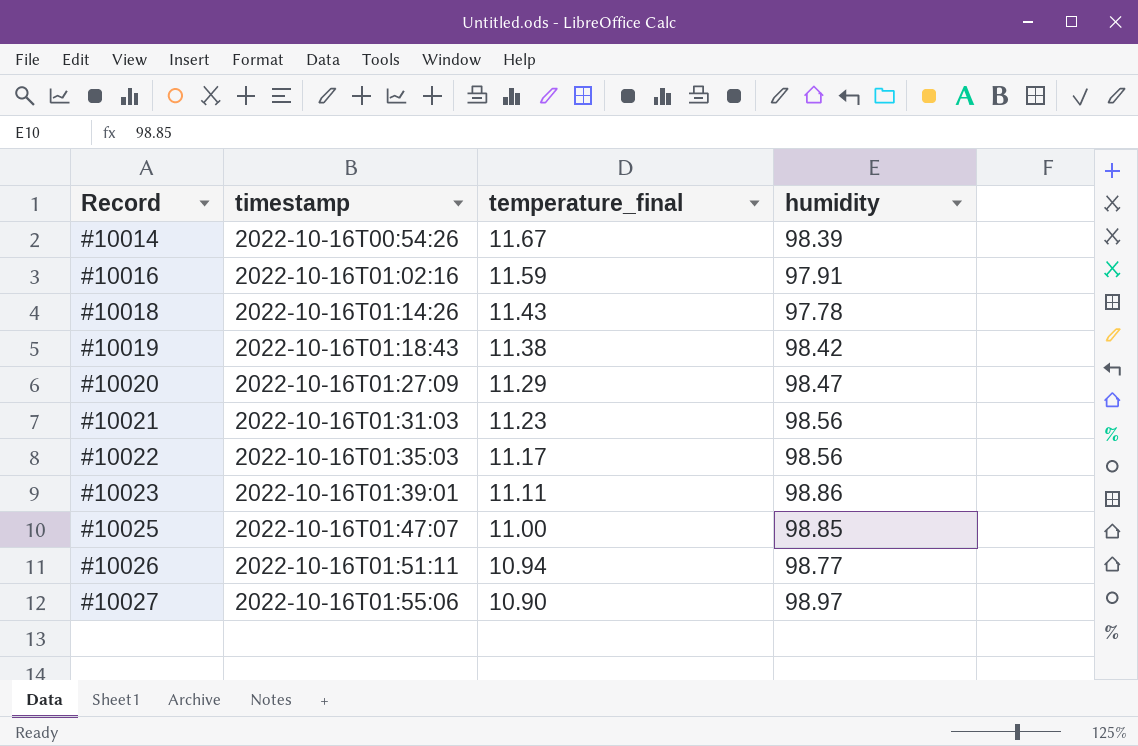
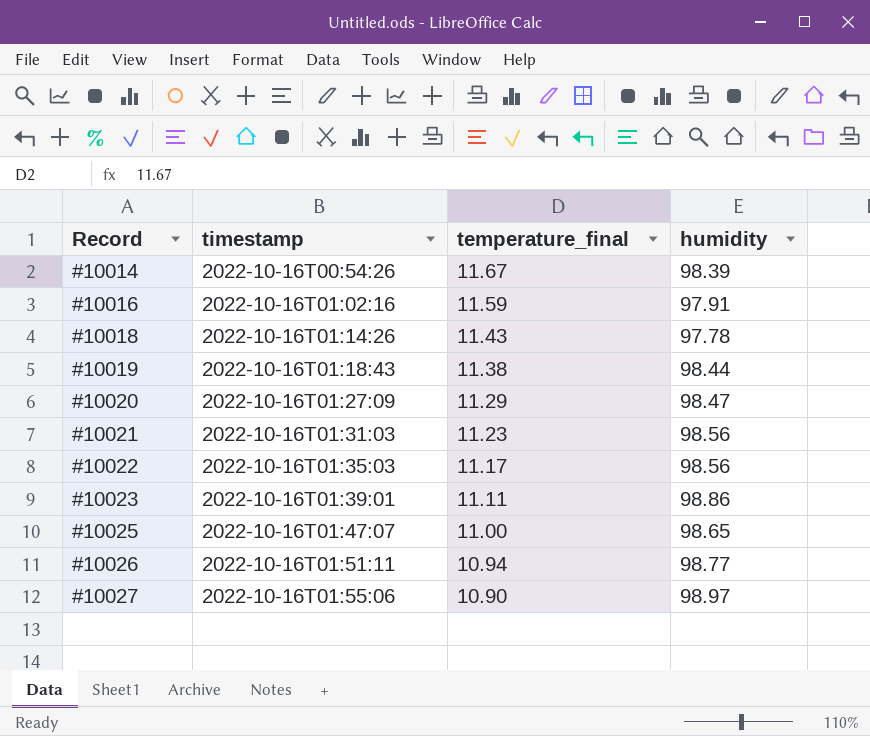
#10019 | humidity: 98.42 -> 98.44
#10025 | humidity: 98.85 -> 98.65

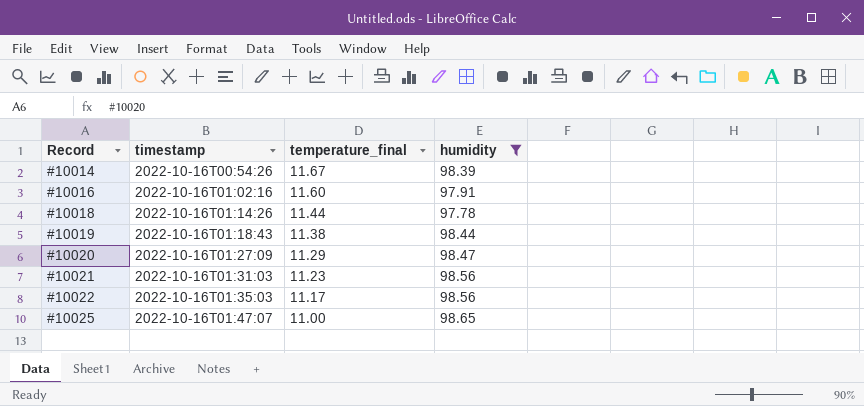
filter: none -> humidity <= 98.65
#10016 | temperature_final: 11.59 -> 11.60
#10018 | temperature_final: 11.43 -> 11.44

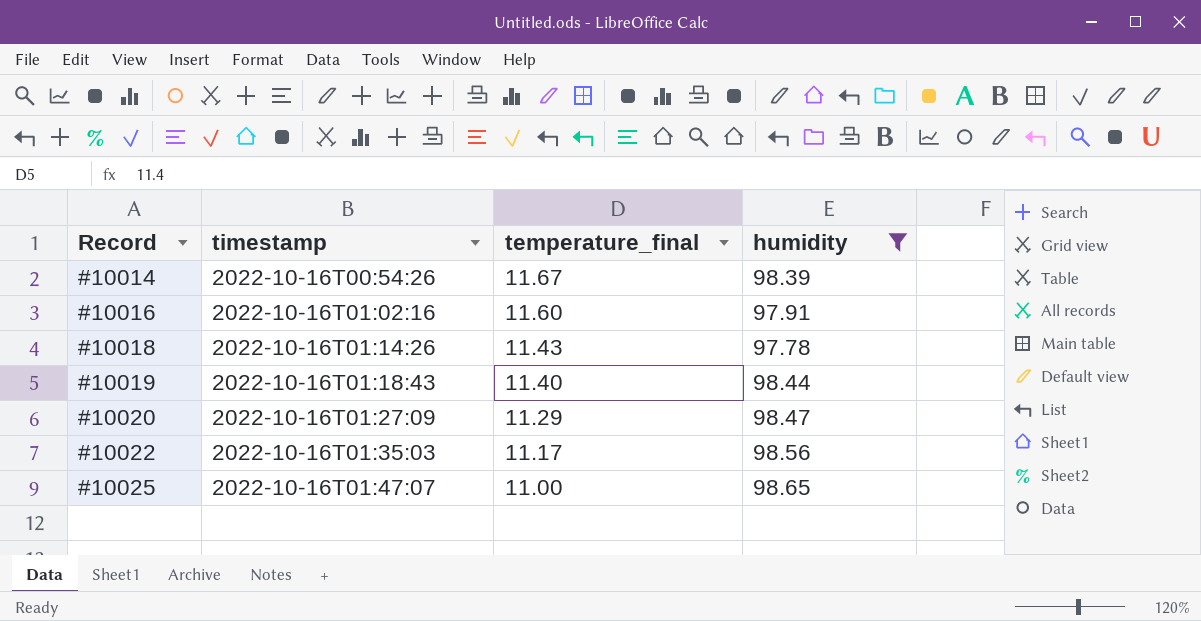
row #10021: 2022-10-16T01:31:03 | 11.23 | 98.56 -> none
#10018 | temperature_final: 11.44 -> 11.43
#10019 | temperature_final: 11.38 -> 11.40

